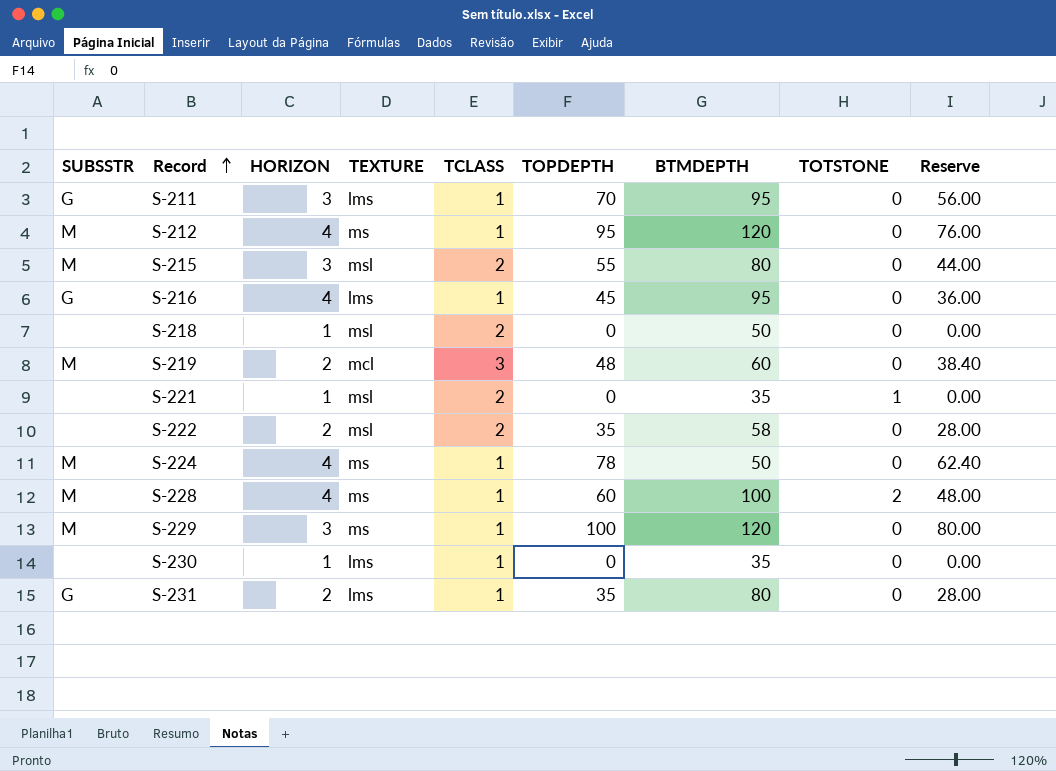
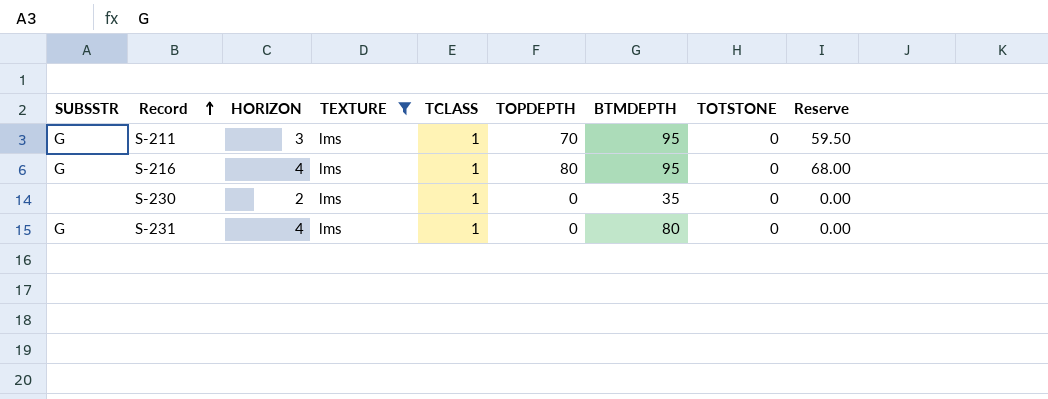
filter: none -> TEXTURE = lms
column Reserve | formula: [TOPDEPTH] * 0.8 -> [TOPDEPTH] * 0.85
S-216 | TOPDEPTH: 45 -> 80
S-230 | HORIZON: 1 -> 2
S-231 | HORIZON: 2 -> 4
S-231 | TOPDEPTH: 35 -> 0

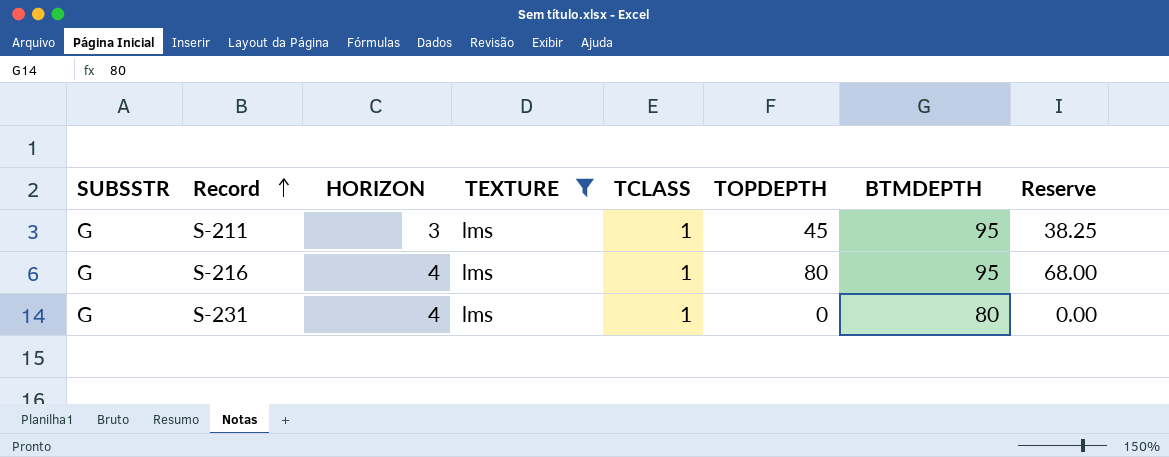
column TOTSTONE | position: 8 -> none
row S-230: none | 2 | lms | 1 | 0 | 35 | 0 | 0.00 -> none
S-211 | TOPDEPTH: 70 -> 45
S-211 | Reserve: 59.50 -> 38.25

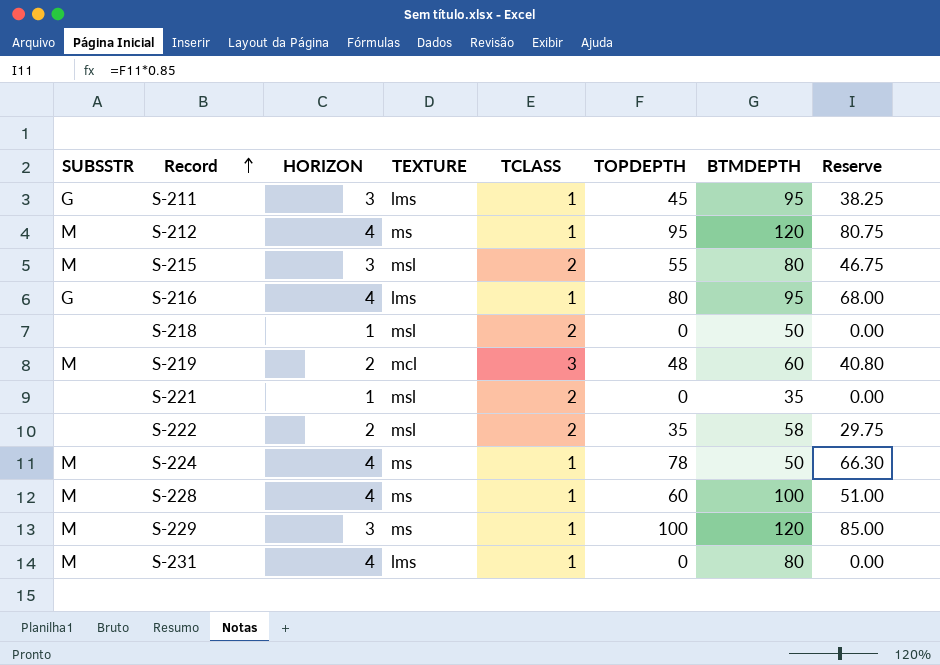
filter: TEXTURE = lms -> none
S-231 | SUBSSTR: G -> M

